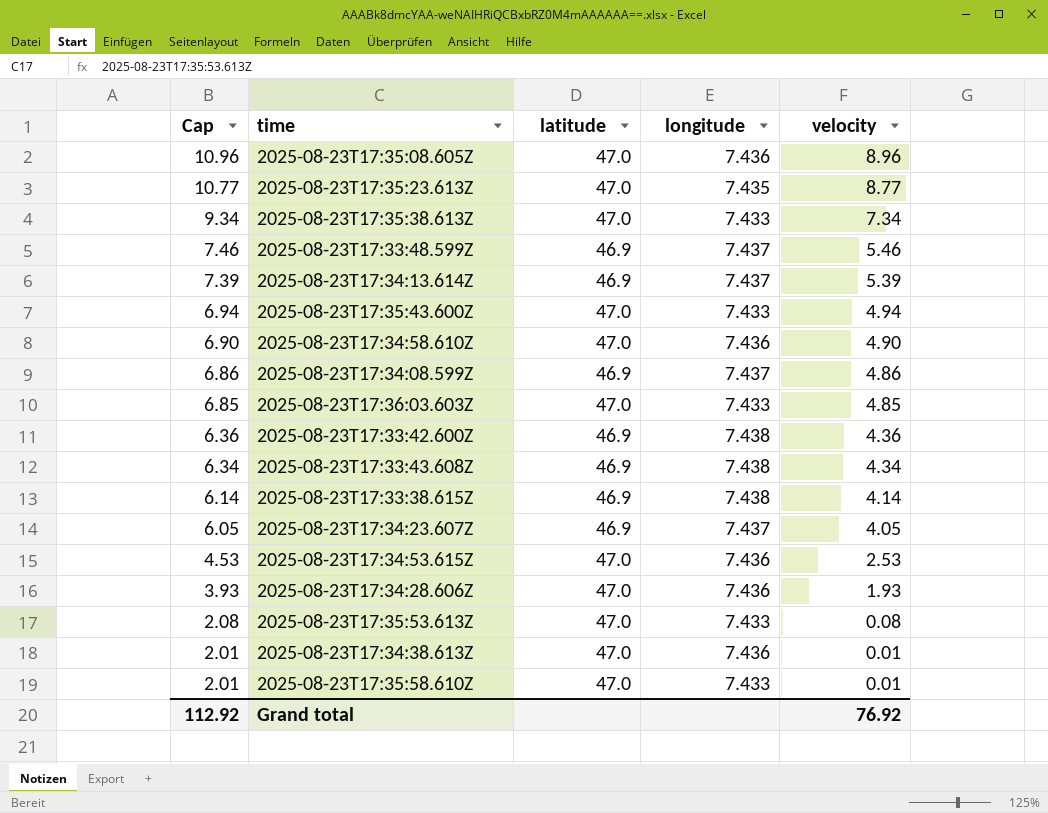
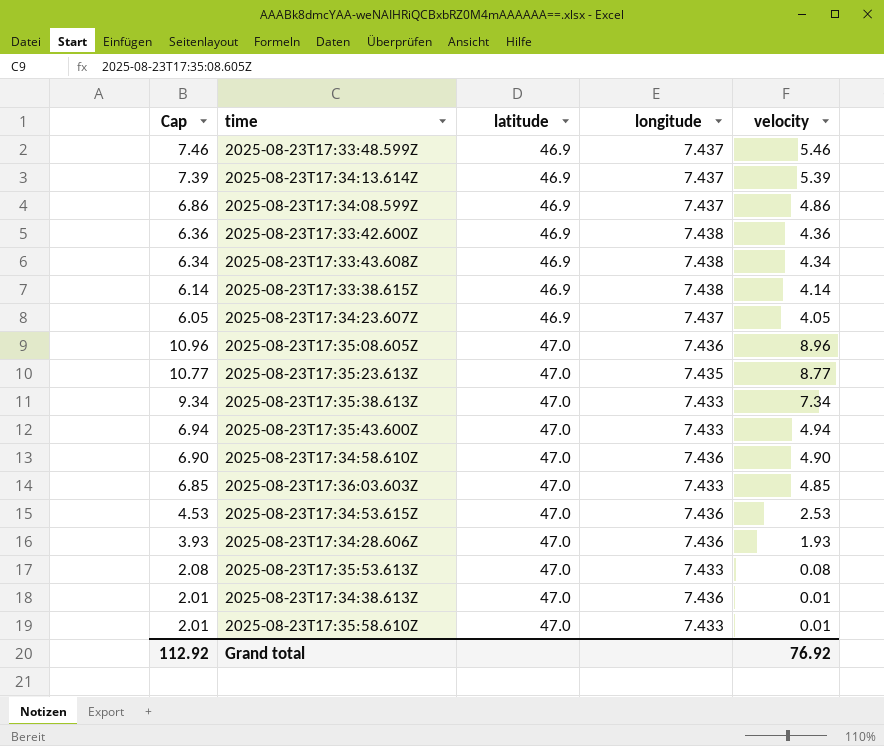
row order: Cap descending -> latitude ascending

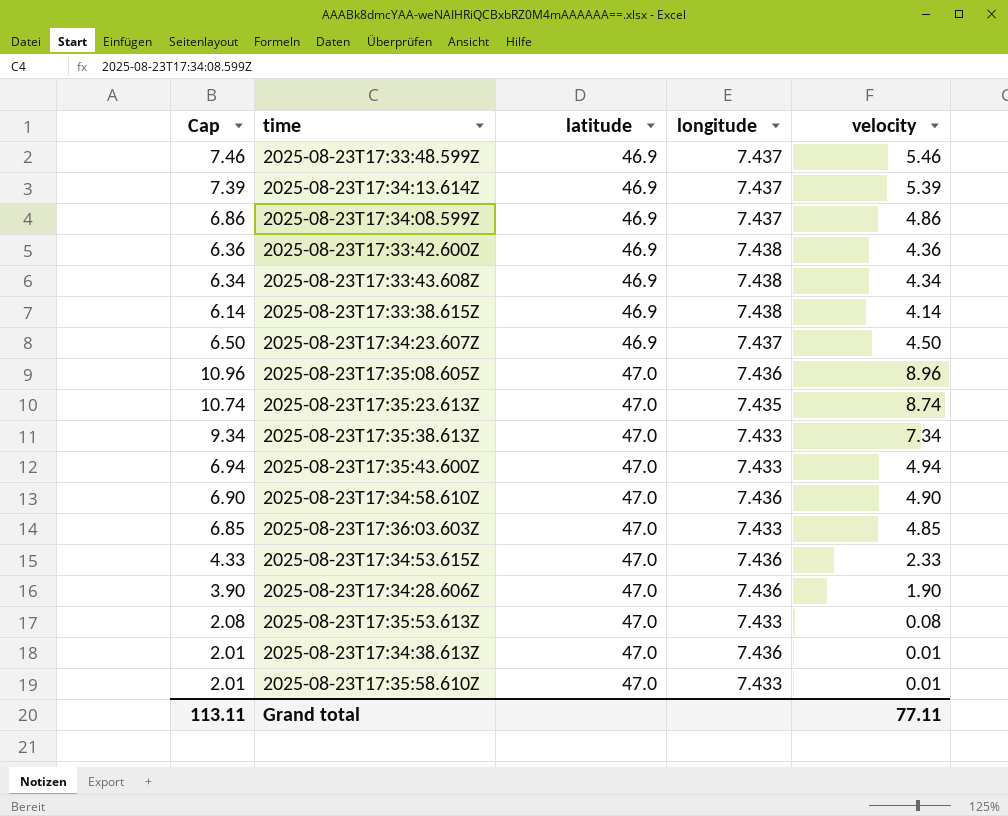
2025-08-23T17:34:23.607Z | Cap: 6.05 -> 6.50
2025-08-23T17:34:23.607Z | velocity: 4.05 -> 4.50
2025-08-23T17:35:23.613Z | Cap: 10.77 -> 10.74
2025-08-23T17:35:23.613Z | velocity: 8.77 -> 8.74
2025-08-23T17:34:53.615Z | Cap: 4.53 -> 4.33
2025-08-23T17:34:53.615Z | velocity: 2.53 -> 2.33
2025-08-23T17:34:28.606Z | Cap: 3.93 -> 3.90
2025-08-23T17:34:28.606Z | velocity: 1.93 -> 1.90
Grand total | Cap: 112.92 -> 113.11
Grand total | velocity: 76.92 -> 77.11

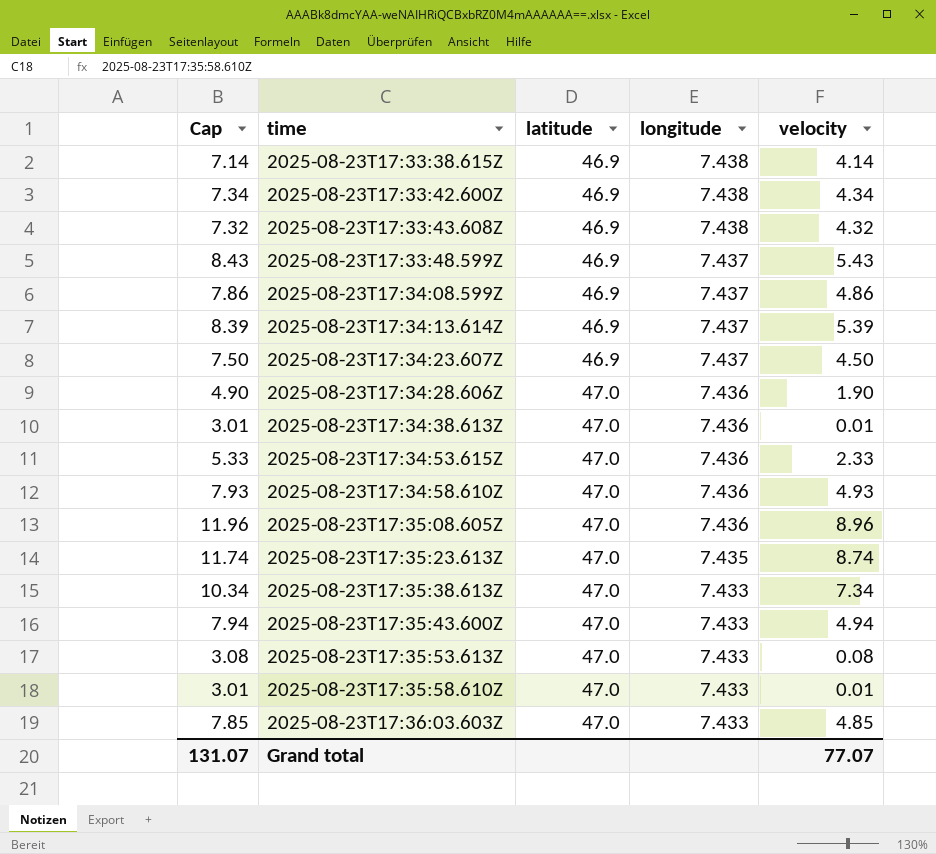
row order: latitude ascending -> time ascending
column Cap | formula: [velocity] + 2 -> [velocity] + 3
2025-08-23T17:33:42.600Z | velocity: 4.36 -> 4.34
2025-08-23T17:33:43.608Z | velocity: 4.34 -> 4.32
2025-08-23T17:33:48.599Z | velocity: 5.46 -> 5.43
2025-08-23T17:34:58.610Z | velocity: 4.90 -> 4.93
Grand total | Cap: 113.11 -> 131.07
Grand total | velocity: 77.11 -> 77.07

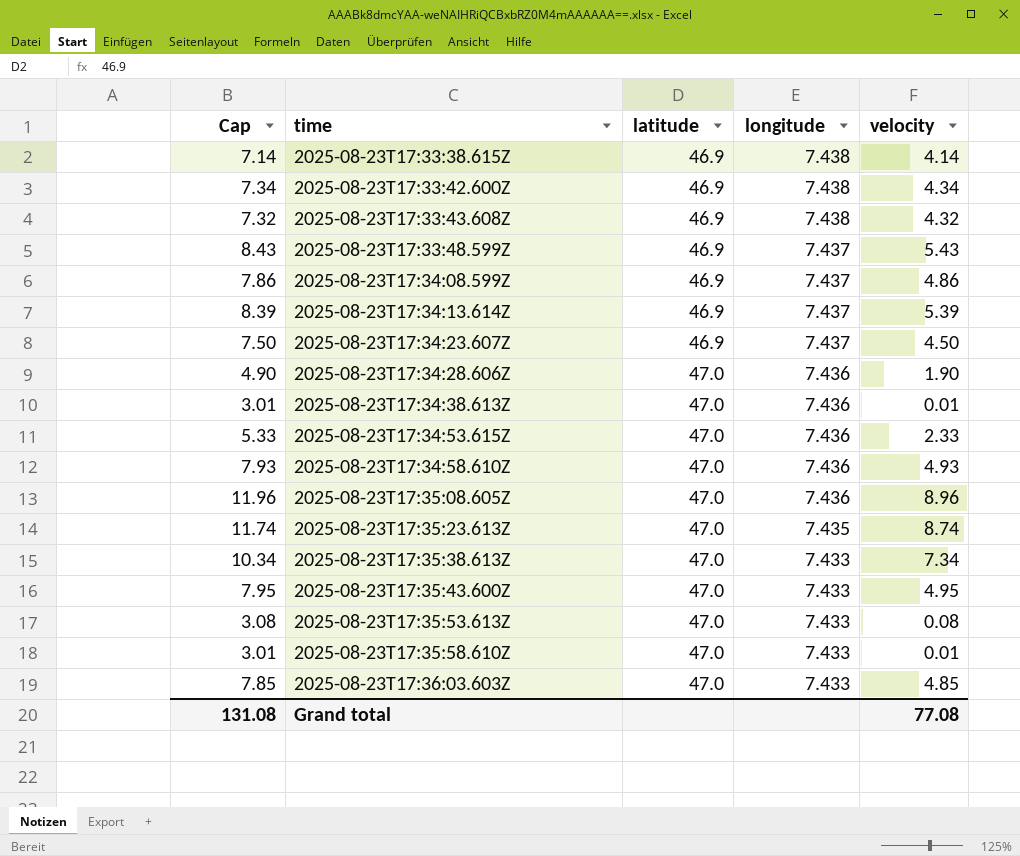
2025-08-23T17:35:43.600Z | Cap: 7.94 -> 7.95
2025-08-23T17:35:43.600Z | velocity: 4.94 -> 4.95
Grand total | Cap: 131.07 -> 131.08
Grand total | velocity: 77.07 -> 77.08

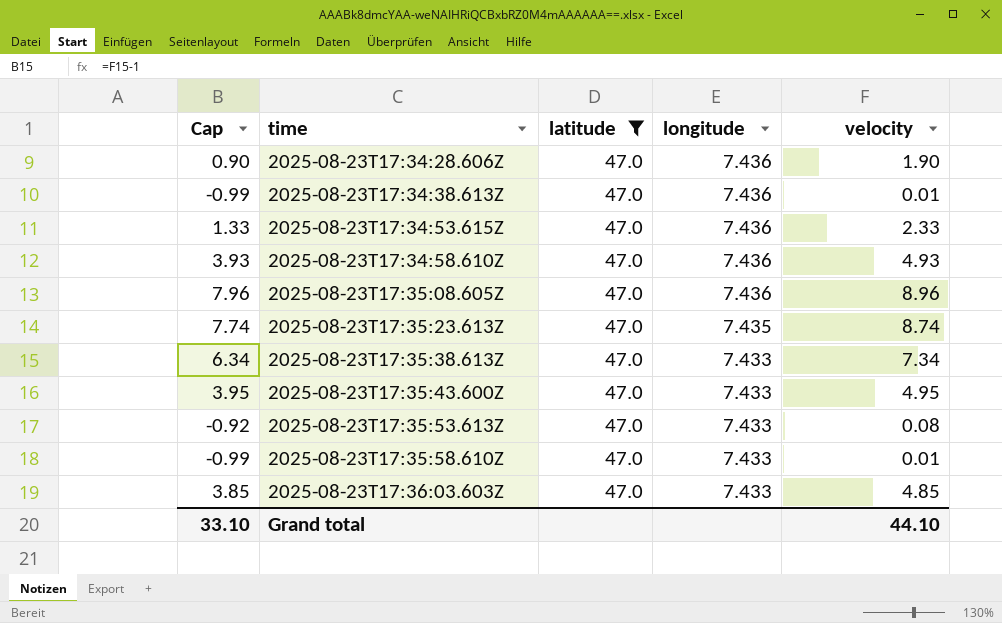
filter: none -> latitude = 47.0
column Cap | formula: [velocity] + 3 -> [velocity] - 1
Grand total | Cap: 131.08 -> 33.10
Grand total | velocity: 77.08 -> 44.10

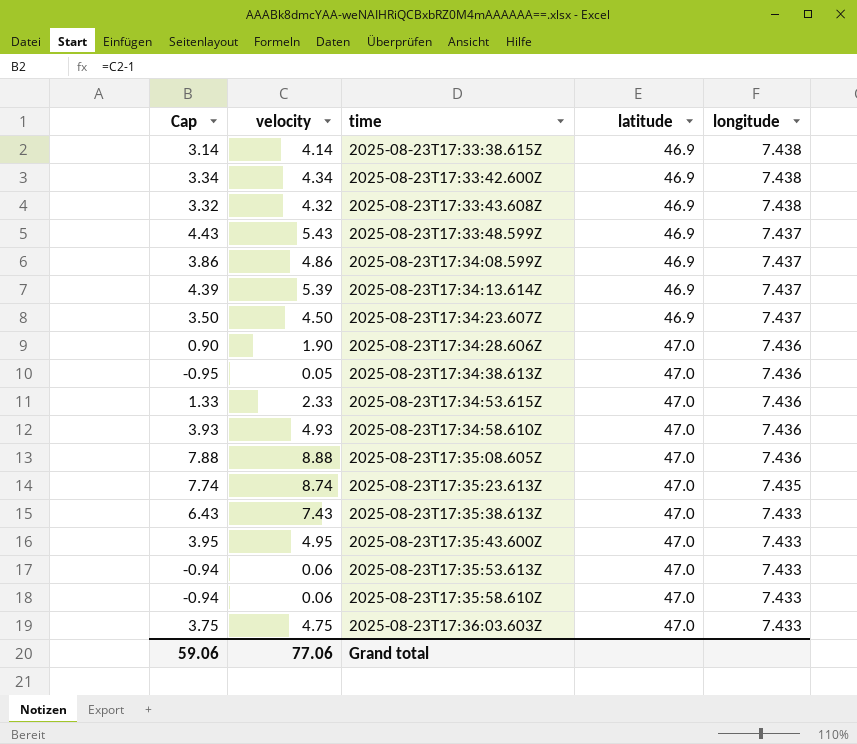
filter: latitude = 47.0 -> none
column velocity | position: 5 -> 2
2025-08-23T17:34:38.613Z | Cap: -0.99 -> -0.95
2025-08-23T17:34:38.613Z | velocity: 0.01 -> 0.05
2025-08-23T17:35:08.605Z | Cap: 7.96 -> 7.88
2025-08-23T17:35:08.605Z | velocity: 8.96 -> 8.88
2025-08-23T17:35:38.613Z | Cap: 6.34 -> 6.43
2025-08-23T17:35:38.613Z | velocity: 7.34 -> 7.43
2025-08-23T17:35:53.613Z | Cap: -0.92 -> -0.94
2025-08-23T17:35:53.613Z | velocity: 0.08 -> 0.06
2025-08-23T17:35:58.610Z | Cap: -0.99 -> -0.94
2025-08-23T17:35:58.610Z | velocity: 0.01 -> 0.06
2025-08-23T17:36:03.603Z | Cap: 3.85 -> 3.75
2025-08-23T17:36:03.603Z | velocity: 4.85 -> 4.75
Grand total | Cap: 33.10 -> 59.06
Grand total | velocity: 44.10 -> 77.06

